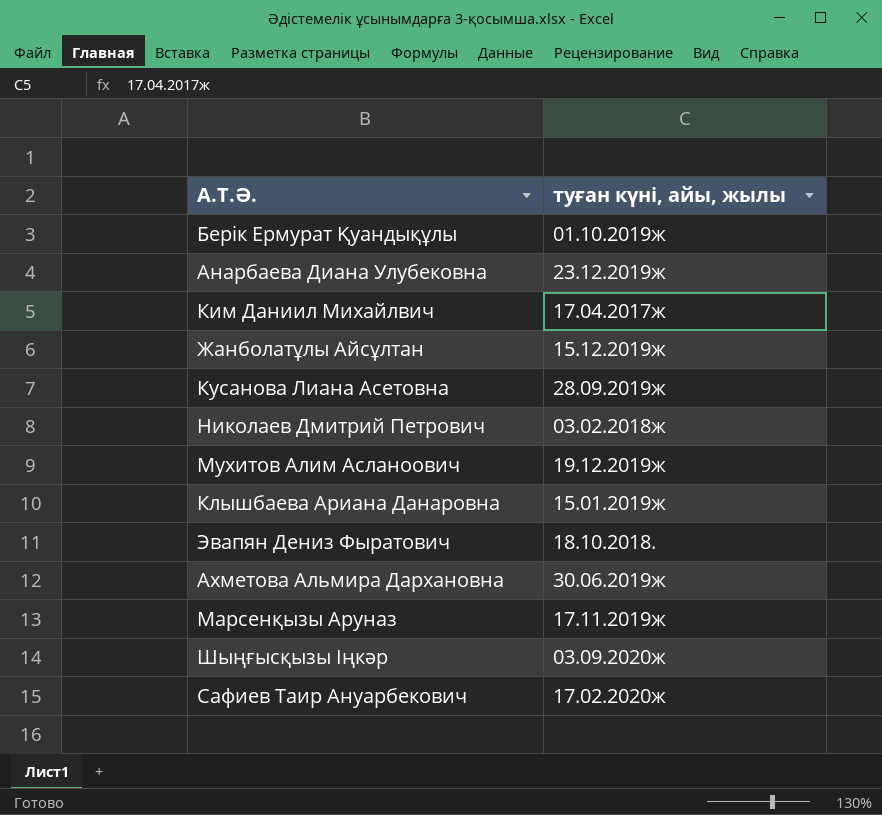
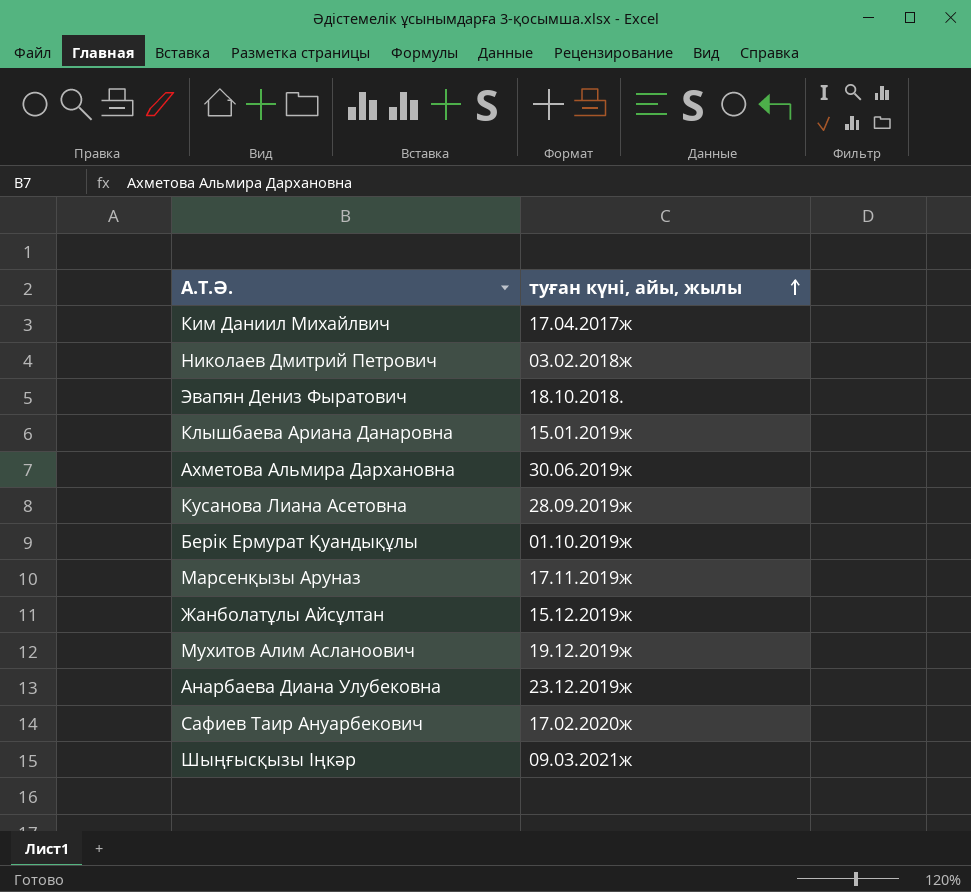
row order: none -> туған күні, айы, жылы ascending
Шыңғысқызы Іңкәр | туған күні, айы, жылы: 03.09.2020ж -> 09.03.2021ж

